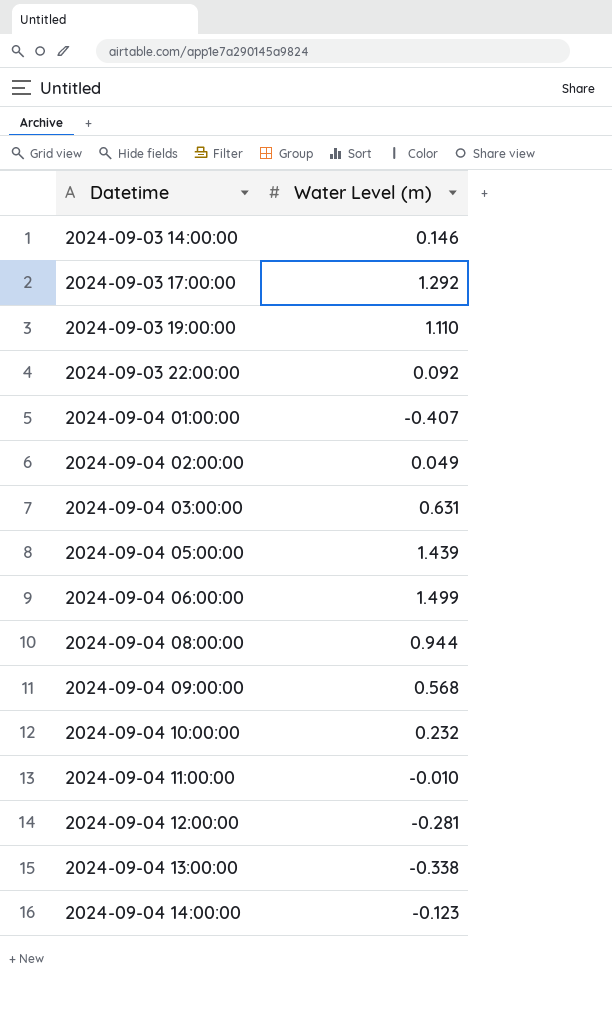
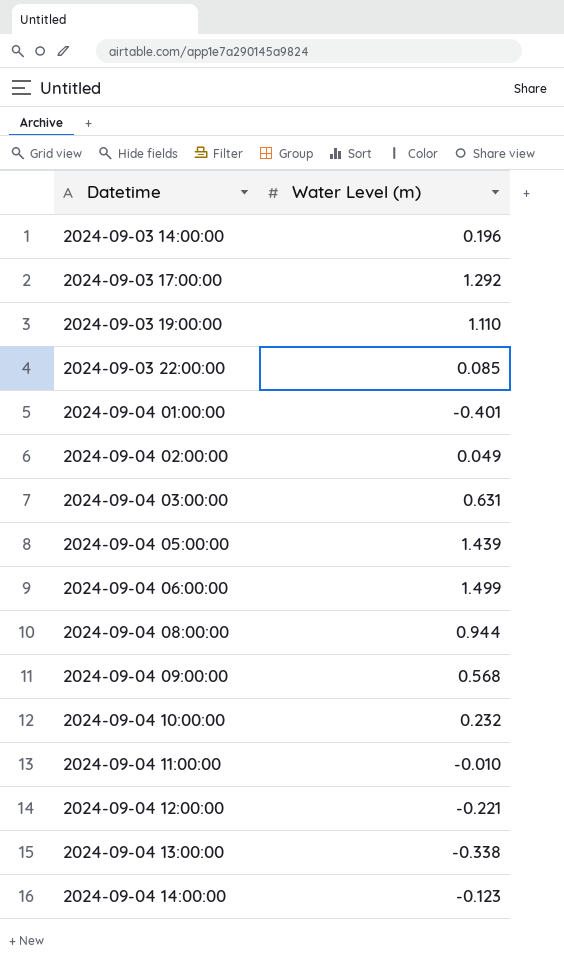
2024-09-03 14:00:00 | Water Level (m): 0.146 -> 0.196
2024-09-03 22:00:00 | Water Level (m): 0.092 -> 0.085
2024-09-04 01:00:00 | Water Level (m): -0.407 -> -0.401
2024-09-04 12:00:00 | Water Level (m): -0.281 -> -0.221

